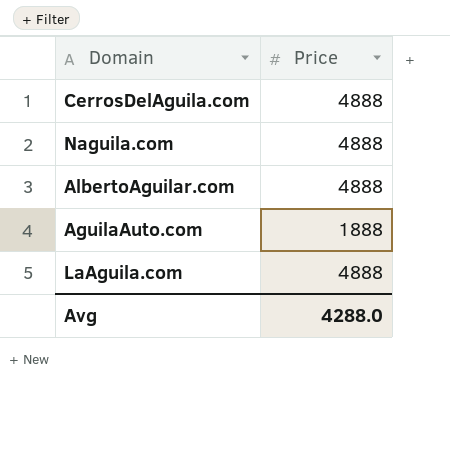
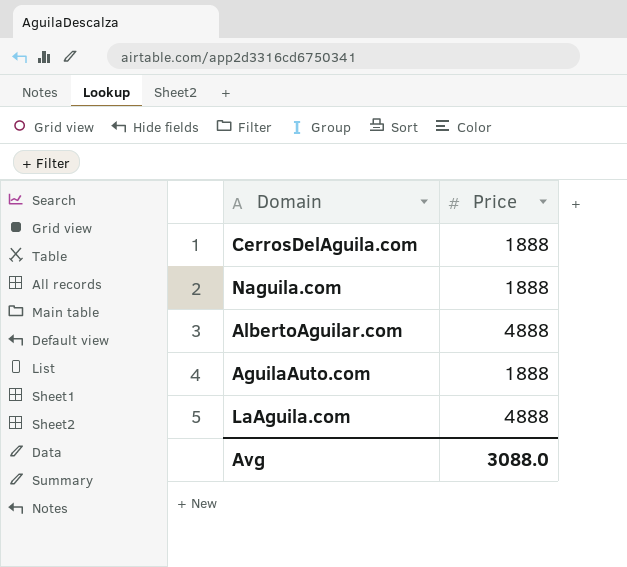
CerrosDelAguila.com | Price: 4888 -> 1888
Naguila.com | Price: 4888 -> 1888
Avg | Price: 4288.0 -> 3088.0

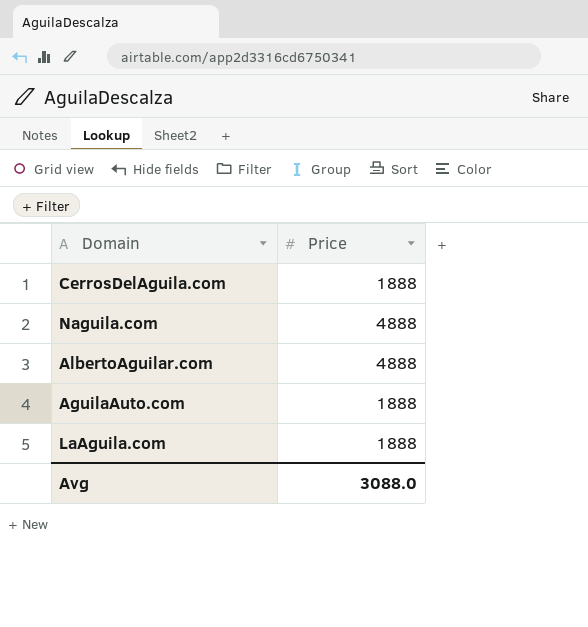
Naguila.com | Price: 1888 -> 4888
LaAguila.com | Price: 4888 -> 1888

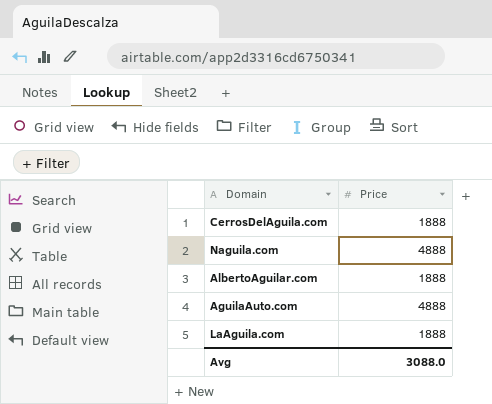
AlbertoAguilar.com | Price: 4888 -> 1888
AguilaAuto.com | Price: 1888 -> 4888

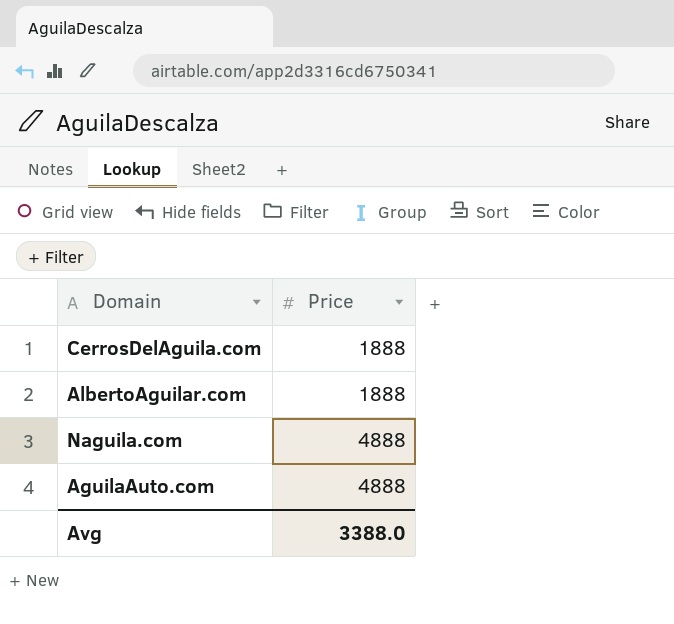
row order: none -> Price ascending
row LaAguila.com: 1888 -> none
Avg | Price: 3088.0 -> 3388.0

